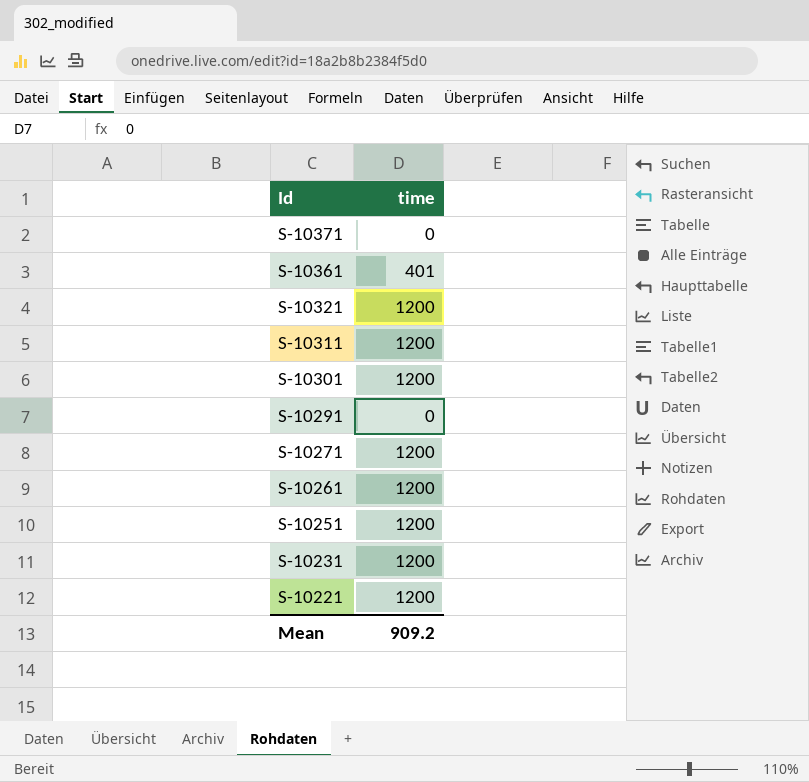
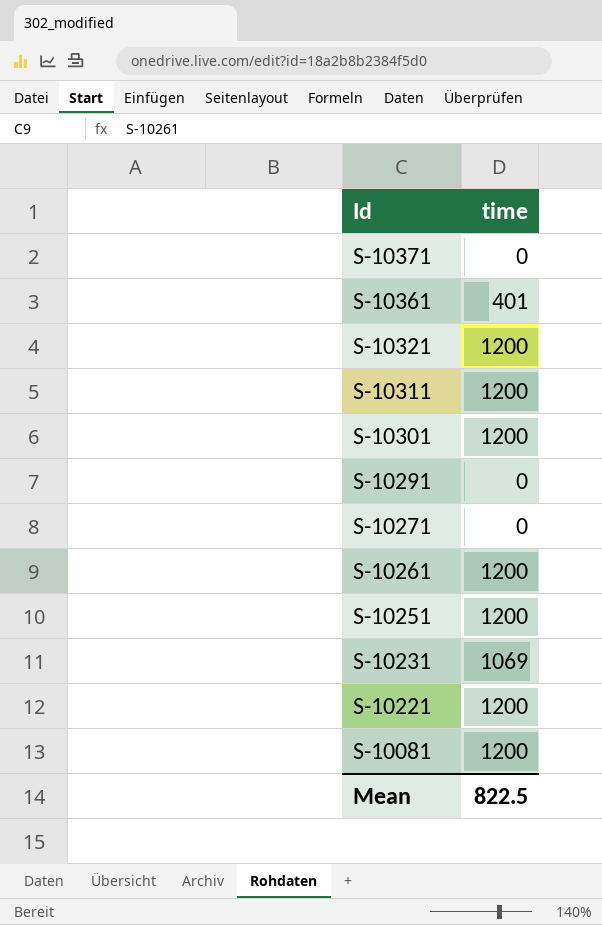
S-10271 | time: 1200 -> 0
S-10231 | time: 1200 -> 1069
row S-10081: none -> 1200
Mean | time: 909.2 -> 822.5

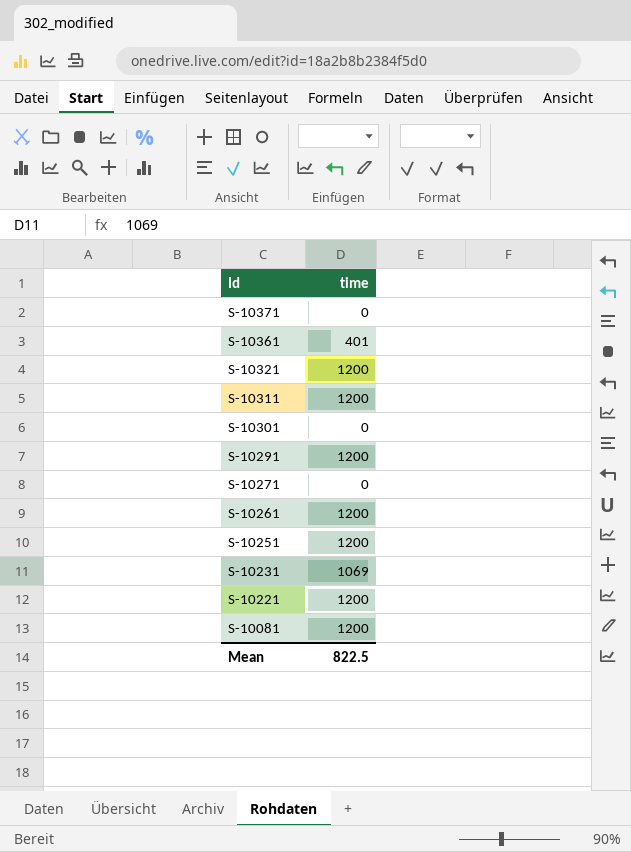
S-10301 | time: 1200 -> 0
S-10291 | time: 0 -> 1200

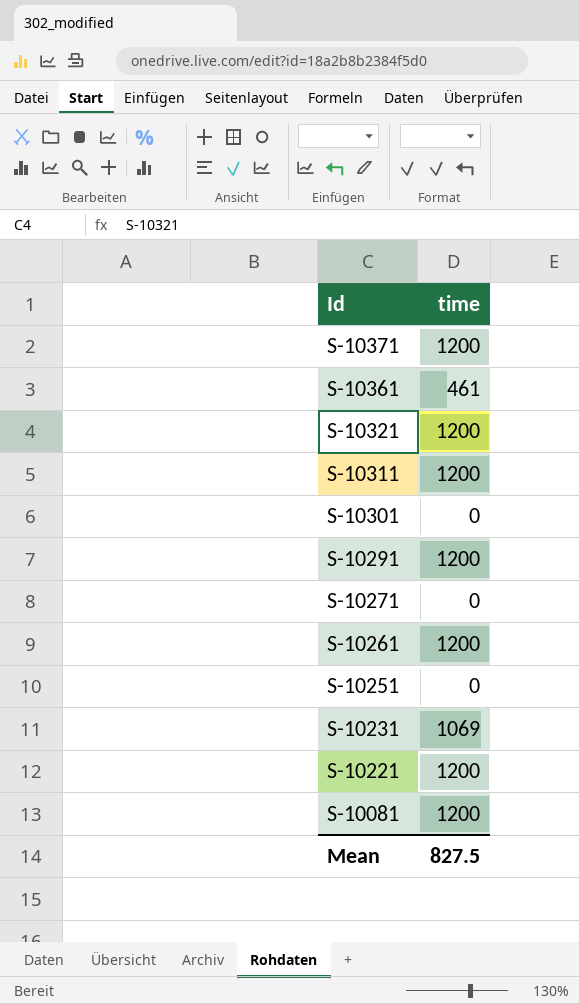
S-10371 | time: 0 -> 1200
S-10361 | time: 401 -> 461
S-10251 | time: 1200 -> 0
Mean | time: 822.5 -> 827.5

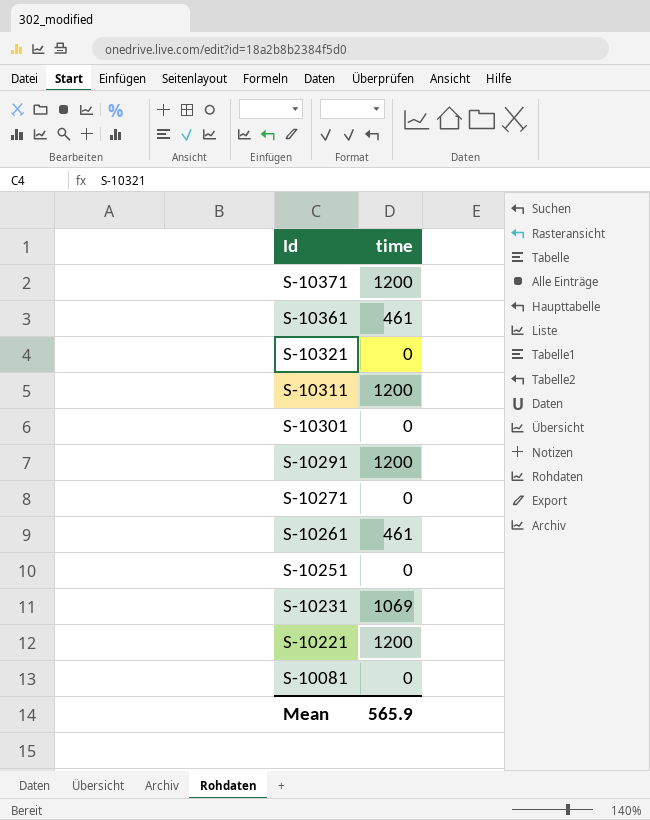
S-10321 | time: 1200 -> 0
S-10261 | time: 1200 -> 461
S-10081 | time: 1200 -> 0
Mean | time: 827.5 -> 565.9

